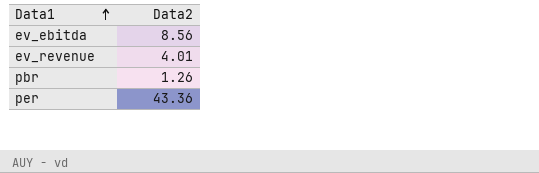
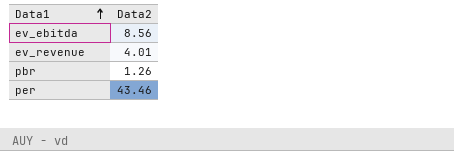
per | Data2: 43.36 -> 43.46

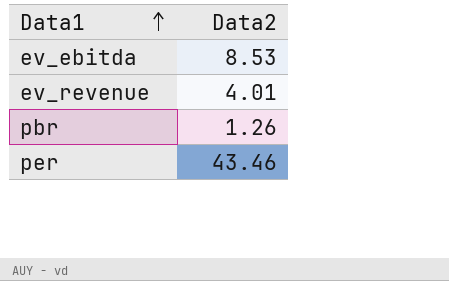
ev_ebitda | Data2: 8.56 -> 8.53

